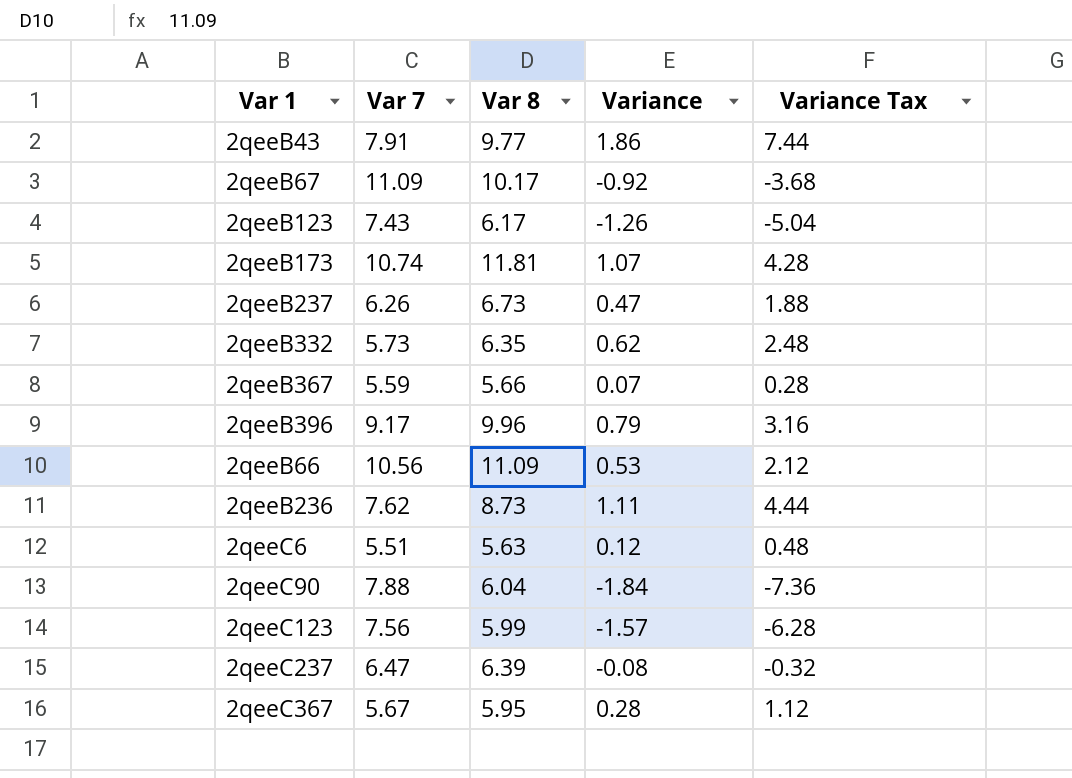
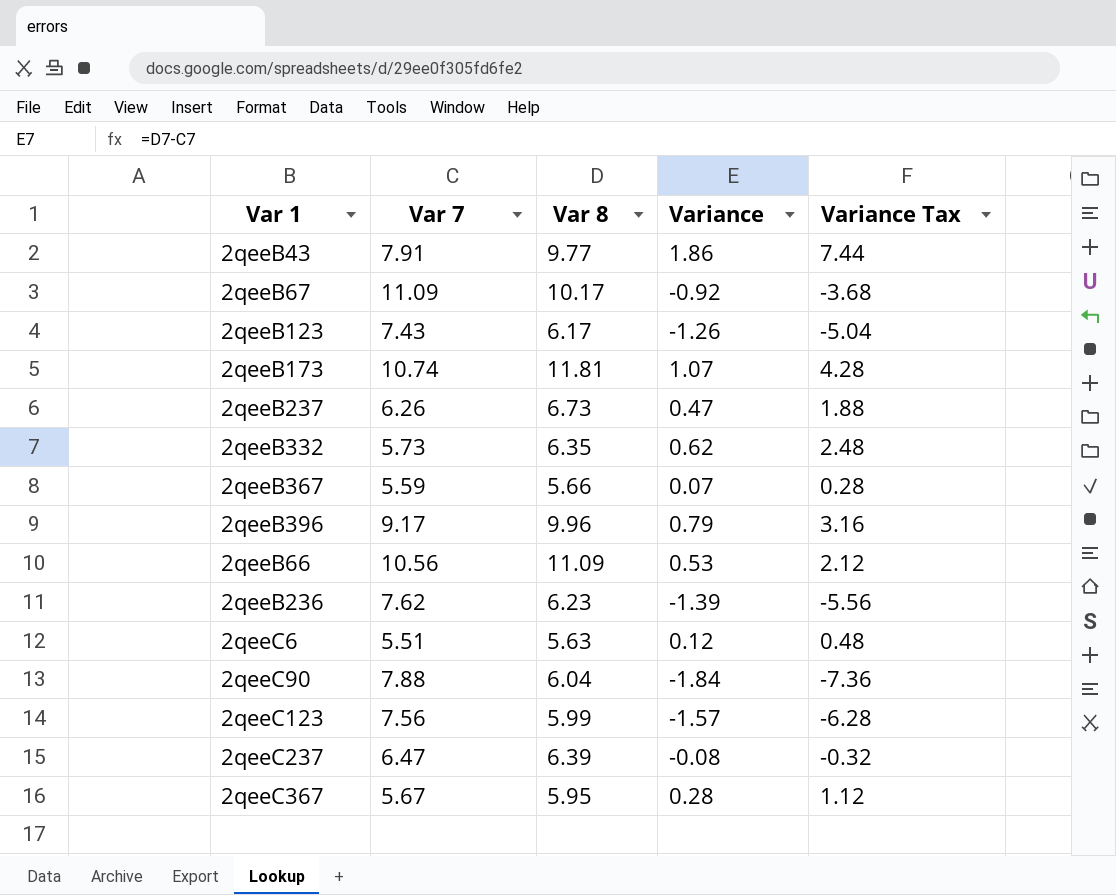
2qeeB236 | Var 8: 8.73 -> 6.23
2qeeB236 | Variance: 1.11 -> -1.39
2qeeB236 | Variance Tax: 4.44 -> -5.56

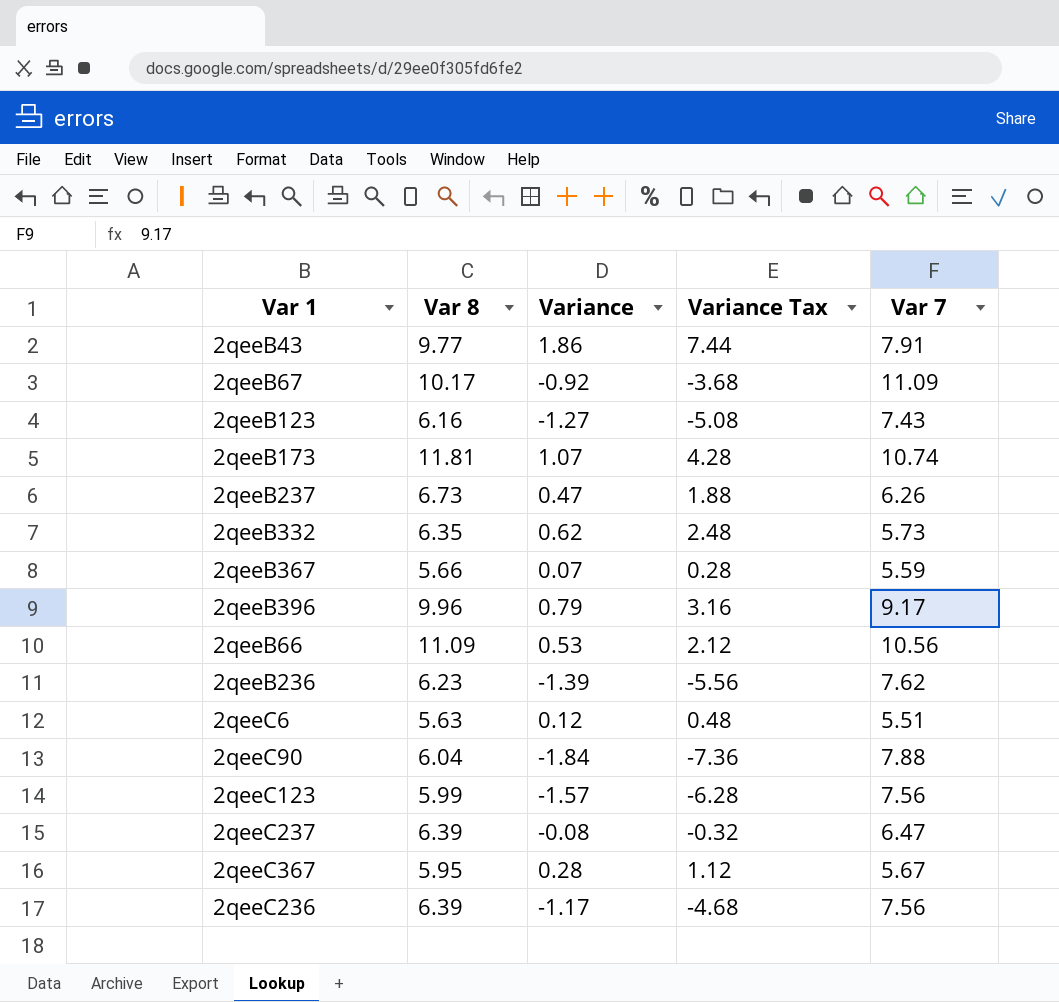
column Var 7 | position: 2 -> 5
2qeeB123 | Var 8: 6.17 -> 6.16
2qeeB123 | Variance: -1.26 -> -1.27
2qeeB123 | Variance Tax: -5.04 -> -5.08
row 2qeeC236: none -> 6.39 | -1.17 | -4.68 | 7.56

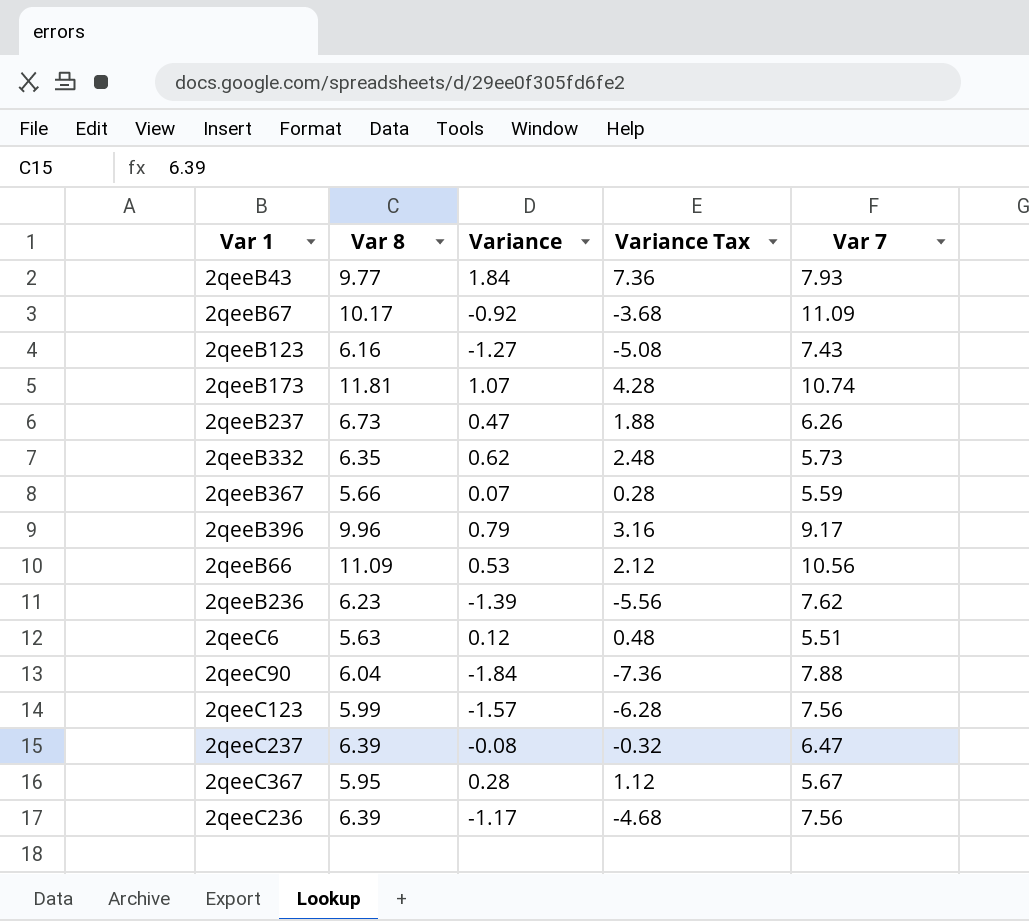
2qeeB43 | Variance: 1.86 -> 1.84
2qeeB43 | Variance Tax: 7.44 -> 7.36
2qeeB43 | Var 7: 7.91 -> 7.93

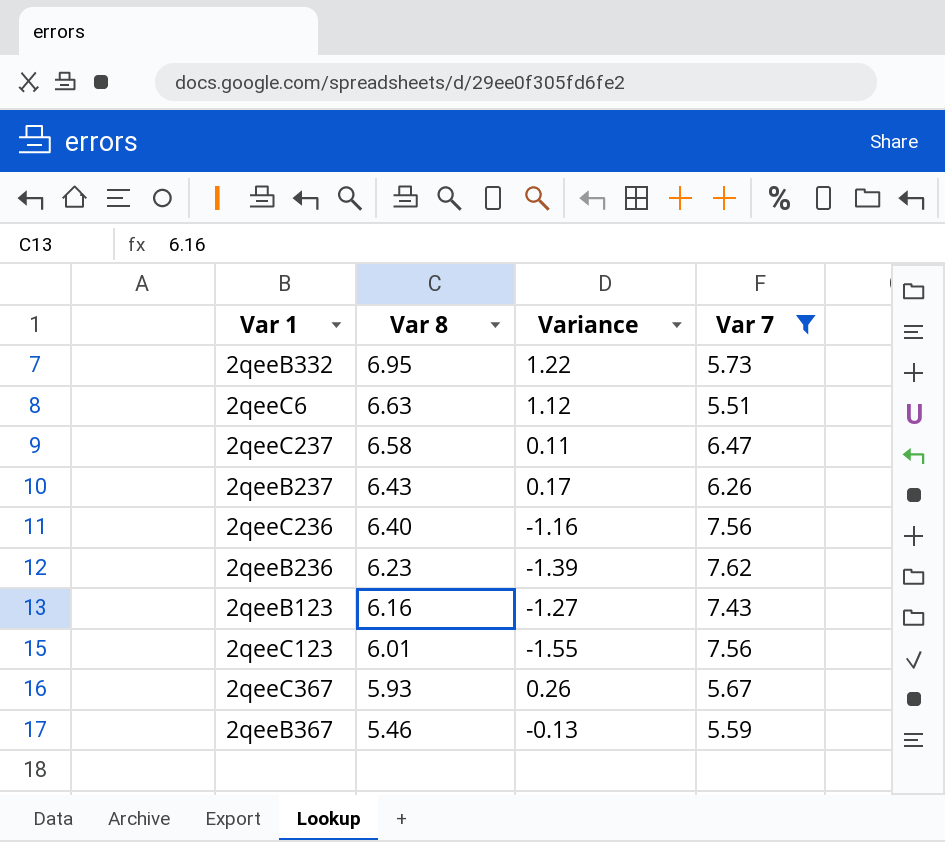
filter: none -> Var 7 <= 7.62
row order: none -> Var 8 descending
column Variance Tax | formula: [Variance] * 4 -> none
2qeeB332 | Var 8: 6.35 -> 6.95
2qeeB332 | Variance: 0.62 -> 1.22
2qeeC6 | Var 8: 5.63 -> 6.63
2qeeC6 | Variance: 0.12 -> 1.12
2qeeC237 | Var 8: 6.39 -> 6.58
2qeeC237 | Variance: -0.08 -> 0.11
2qeeB237 | Var 8: 6.73 -> 6.43
2qeeB237 | Variance: 0.47 -> 0.17
2qeeC236 | Var 8: 6.39 -> 6.40
2qeeC236 | Variance: -1.17 -> -1.16
2qeeC123 | Var 8: 5.99 -> 6.01
2qeeC123 | Variance: -1.57 -> -1.55
2qeeC367 | Var 8: 5.95 -> 5.93
2qeeC367 | Variance: 0.28 -> 0.26
2qeeB367 | Var 8: 5.66 -> 5.46
2qeeB367 | Variance: 0.07 -> -0.13

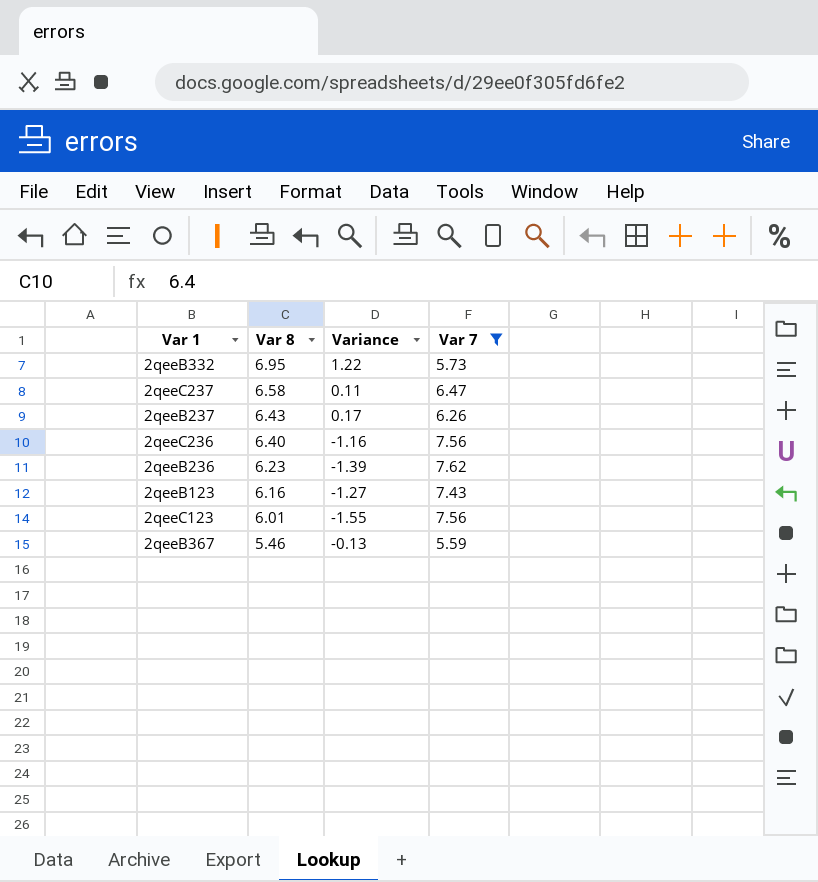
row 2qeeC6: 6.63 | 1.12 | 5.51 -> none
row 2qeeC367: 5.93 | 0.26 | 5.67 -> none

